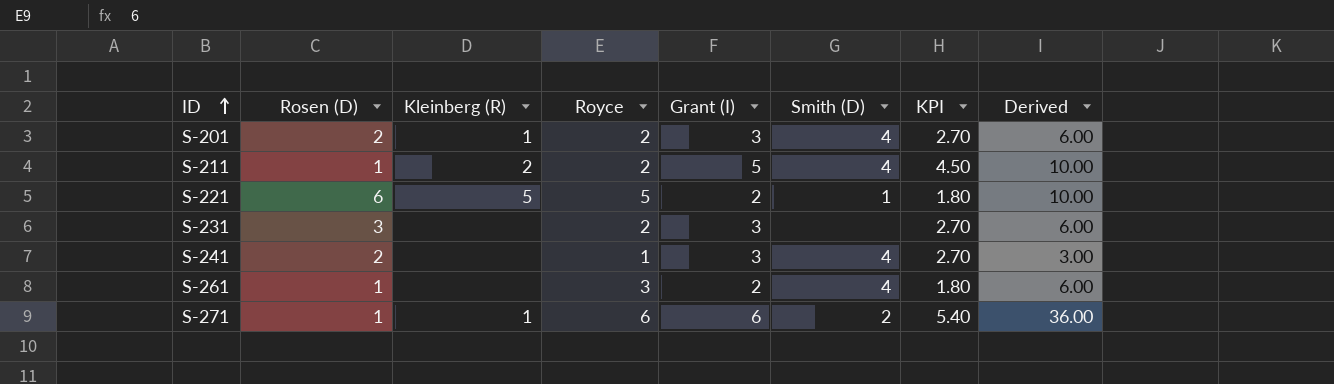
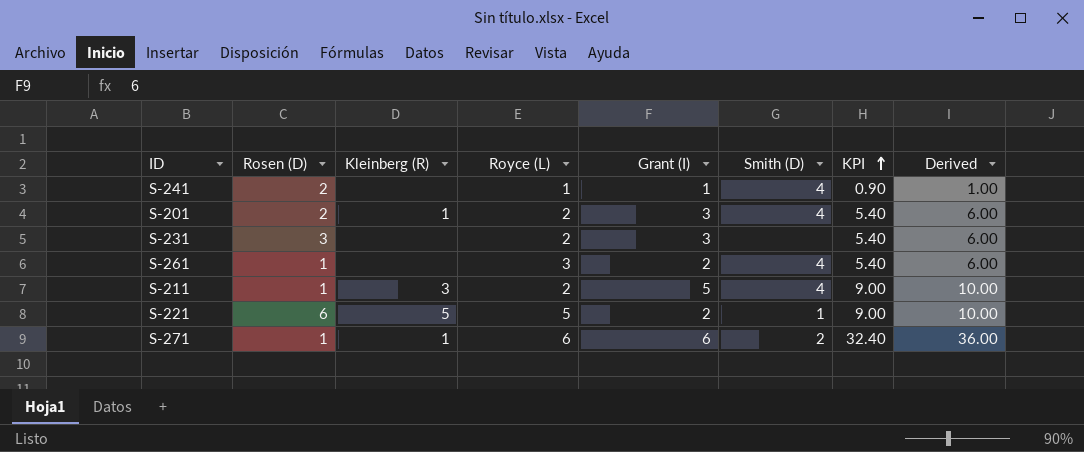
row order: ID ascending -> KPI ascending
column name: Royce -> Royce (L)
column KPI | formula: [Grant (I)] * 0.9 -> [Derived] * 0.9
S-241 | Grant (I): 3 -> 1
S-241 | Derived: 3.00 -> 1.00
S-211 | Kleinberg (R): 2 -> 3

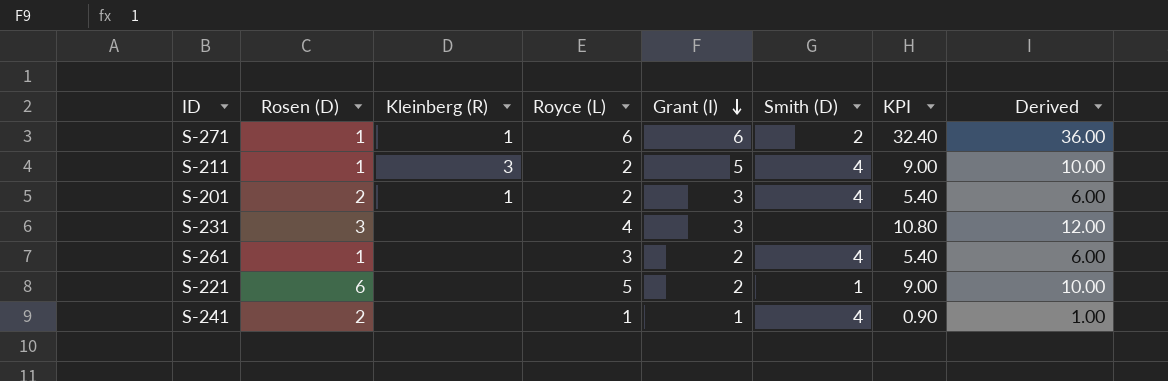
row order: KPI ascending -> Grant (I) descending
S-231 | Royce (L): 2 -> 4
S-231 | KPI: 5.40 -> 10.80
S-231 | Derived: 6.00 -> 12.00
S-221 | Kleinberg (R): 5 -> none

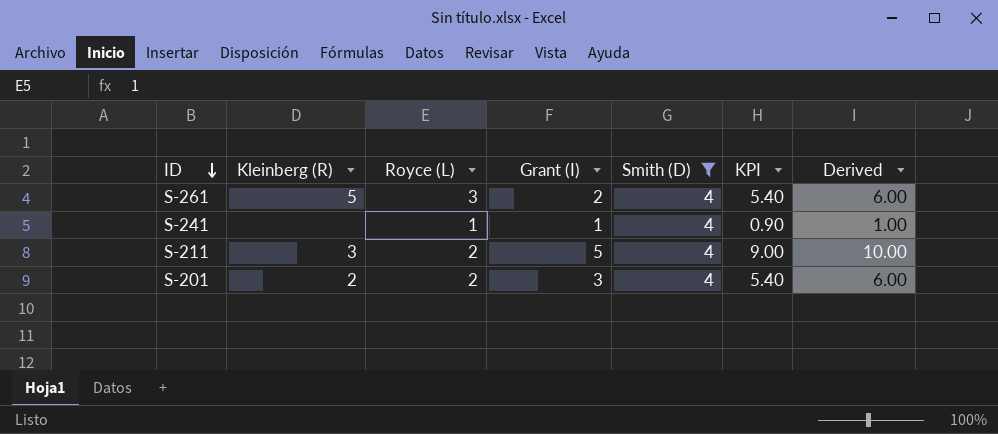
filter: none -> Smith (D) = 4
row order: Grant (I) descending -> ID descending
column Rosen (D) | position: 2 -> none
S-261 | Kleinberg (R): none -> 5
S-201 | Kleinberg (R): 1 -> 2

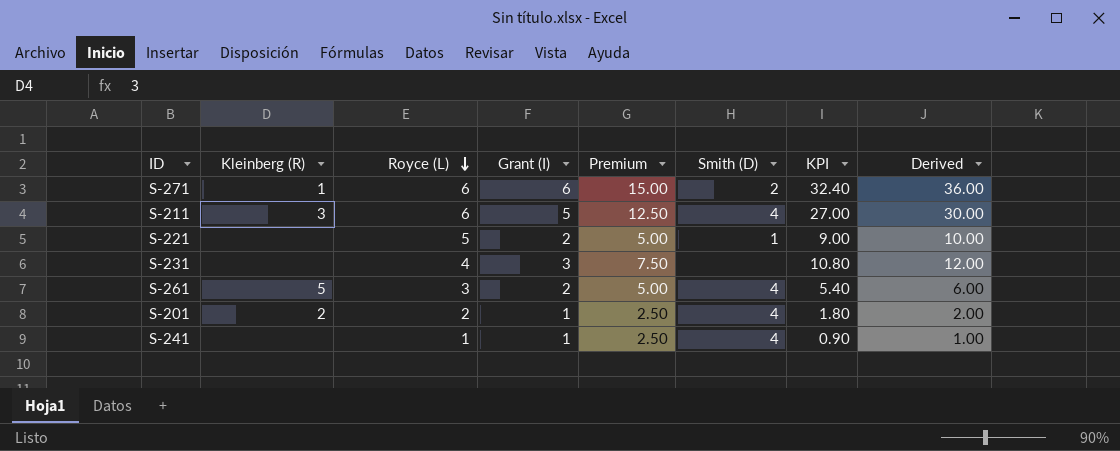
filter: Smith (D) = 4 -> none
row order: ID descending -> Royce (L) descending
column Premium | formula: none -> [Grant (I)] * 2.5
S-211 | Royce (L): 2 -> 6
S-211 | KPI: 9.00 -> 27.00
S-211 | Derived: 10.00 -> 30.00
S-201 | Grant (I): 3 -> 1
S-201 | KPI: 5.40 -> 1.80
S-201 | Derived: 6.00 -> 2.00

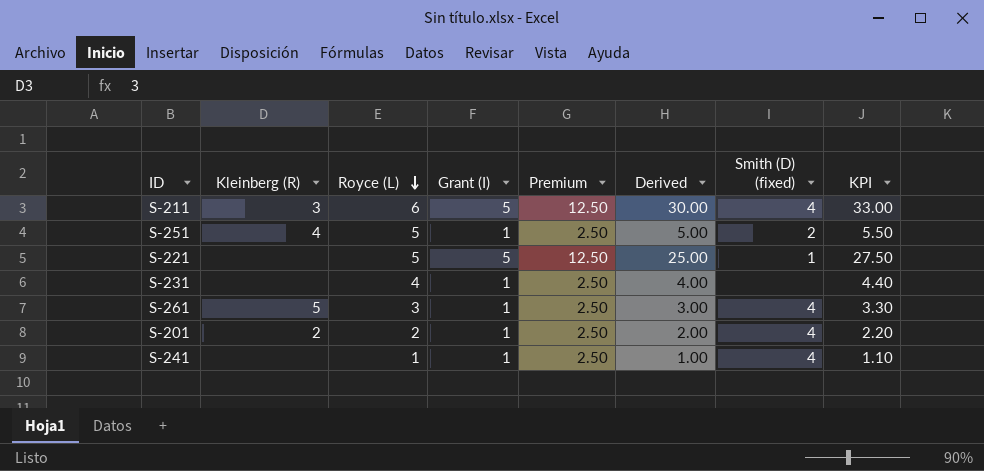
column Derived | position: 8 -> 6
column name: Smith (D) -> Smith (D) (fixed)
column KPI | formula: [Derived] * 0.9 -> [Derived] * 1.1
row S-271: 1 | 6 | 6 | 15.00 | 2 | 32.40 | 36.00 -> none
row S-251: none -> 4 | 5 | 1 | 2.50 | 5.00 | 2 | 5.50
S-221 | Grant (I): 2 -> 5
S-221 | Premium: 5.00 -> 12.50
S-221 | Derived: 10.00 -> 25.00
S-231 | Grant (I): 3 -> 1
S-231 | Premium: 7.50 -> 2.50
S-231 | Derived: 12.00 -> 4.00
S-261 | Grant (I): 2 -> 1
S-261 | Premium: 5.00 -> 2.50
S-261 | Derived: 6.00 -> 3.00

